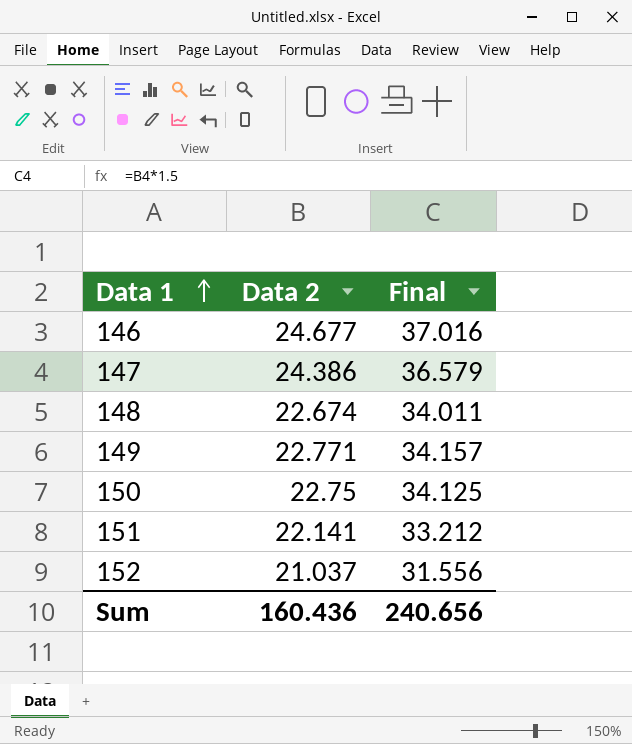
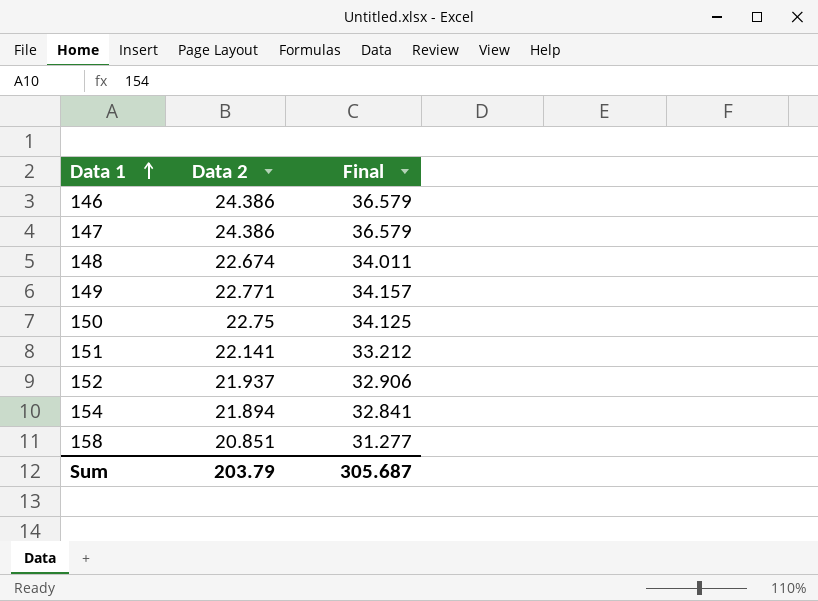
146 | Data 2: 24.677 -> 24.386
146 | Final: 37.016 -> 36.579
152 | Data 2: 21.037 -> 21.937
152 | Final: 31.556 -> 32.906
row 154: none -> 21.894 | 32.841
row 158: none -> 20.851 | 31.277
Sum | Data 2: 160.436 -> 203.79
Sum | Final: 240.656 -> 305.687

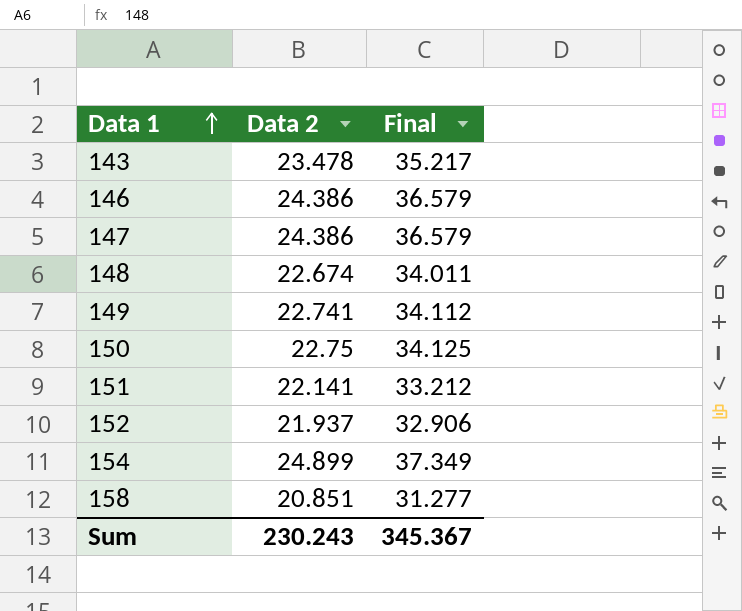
row 143: none -> 23.478 | 35.217
149 | Data 2: 22.771 -> 22.741
149 | Final: 34.157 -> 34.112
154 | Data 2: 21.894 -> 24.899
154 | Final: 32.841 -> 37.349
Sum | Data 2: 203.79 -> 230.243
Sum | Final: 305.687 -> 345.367

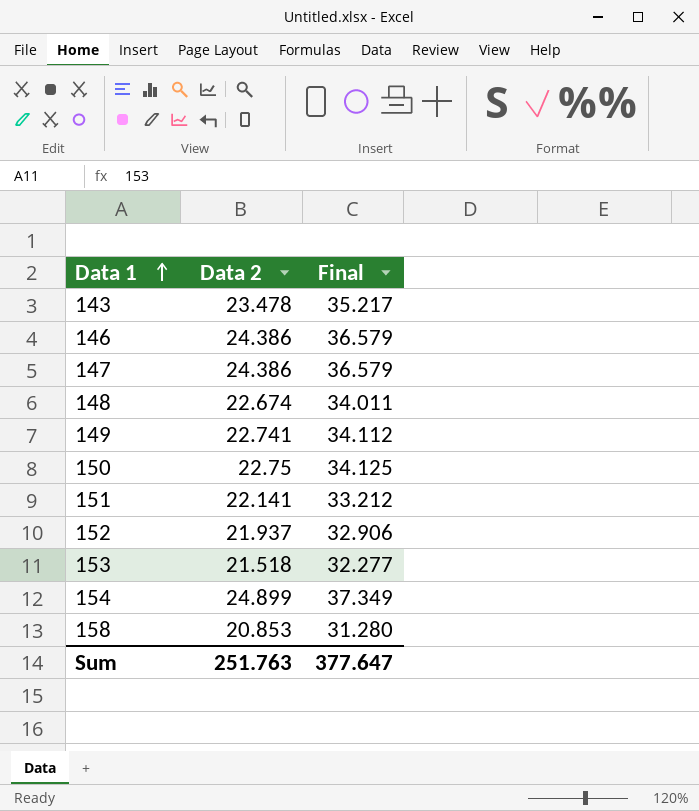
row 153: none -> 21.518 | 32.277
158 | Data 2: 20.851 -> 20.853
158 | Final: 31.277 -> 31.280
Sum | Data 2: 230.243 -> 251.763
Sum | Final: 345.367 -> 377.647

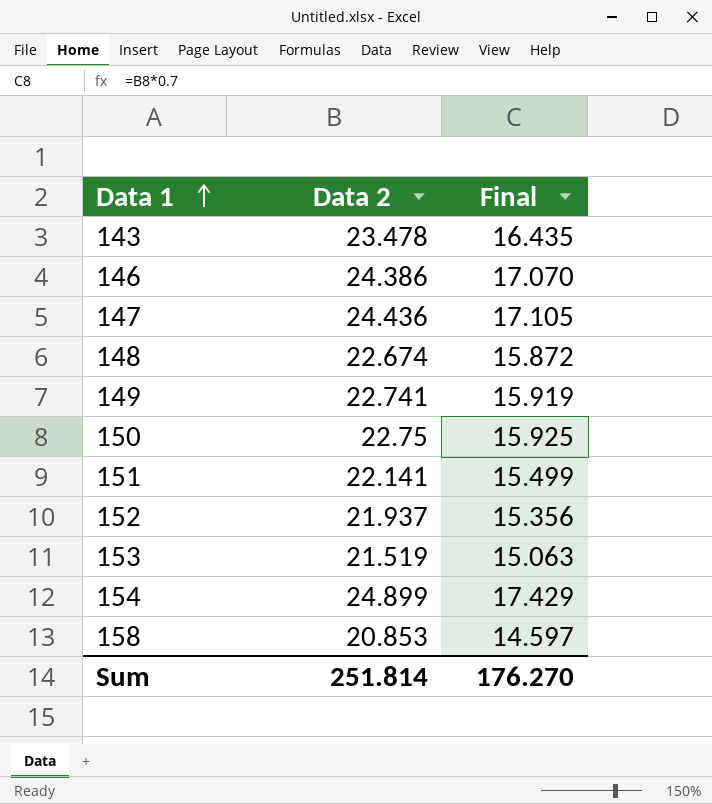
column Final | formula: [Data 2] * 1.5 -> [Data 2] * 0.7
147 | Data 2: 24.386 -> 24.436
153 | Data 2: 21.518 -> 21.519
Sum | Data 2: 251.763 -> 251.814
Sum | Final: 377.647 -> 176.270

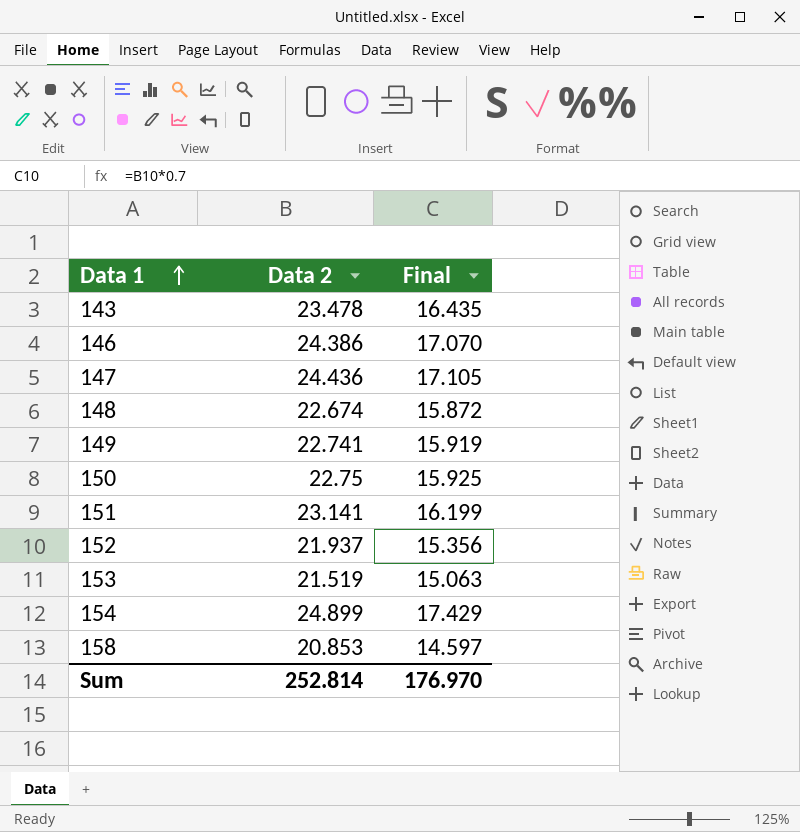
151 | Data 2: 22.141 -> 23.141
151 | Final: 15.499 -> 16.199
Sum | Data 2: 251.814 -> 252.814
Sum | Final: 176.270 -> 176.970

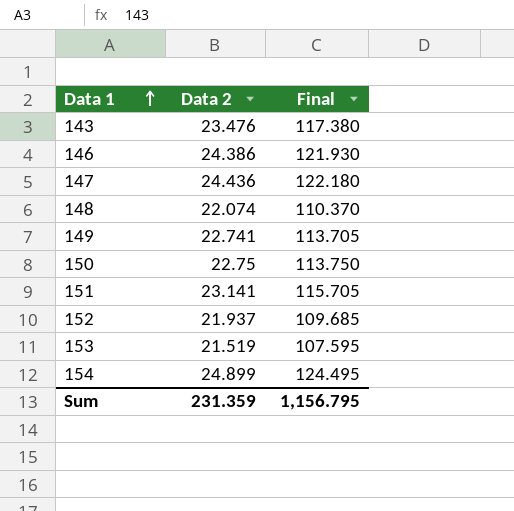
column Final | formula: [Data 2] * 0.7 -> [Data 2] * 5
row 158: 20.853 | 14.597 -> none
143 | Data 2: 23.478 -> 23.476
148 | Data 2: 22.674 -> 22.074
Sum | Data 2: 252.814 -> 231.359
Sum | Final: 176.970 -> 1,156.795

